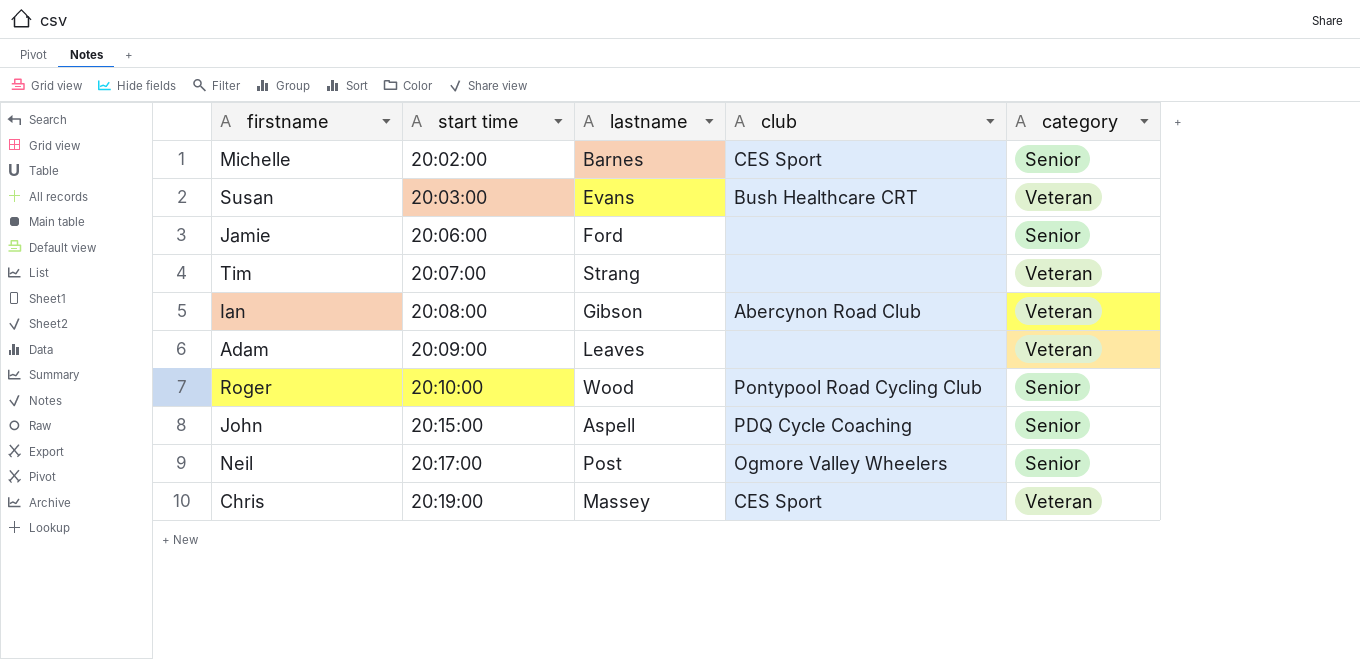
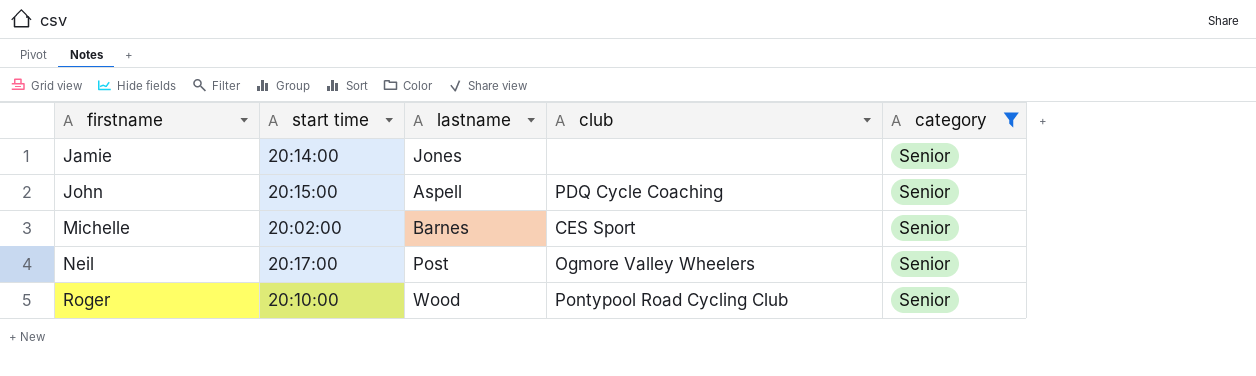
filter: none -> category = Senior
row order: start time ascending -> firstname ascending
Jamie | start time: 20:06:00 -> 20:14:00
Jamie | lastname: Ford -> Jones

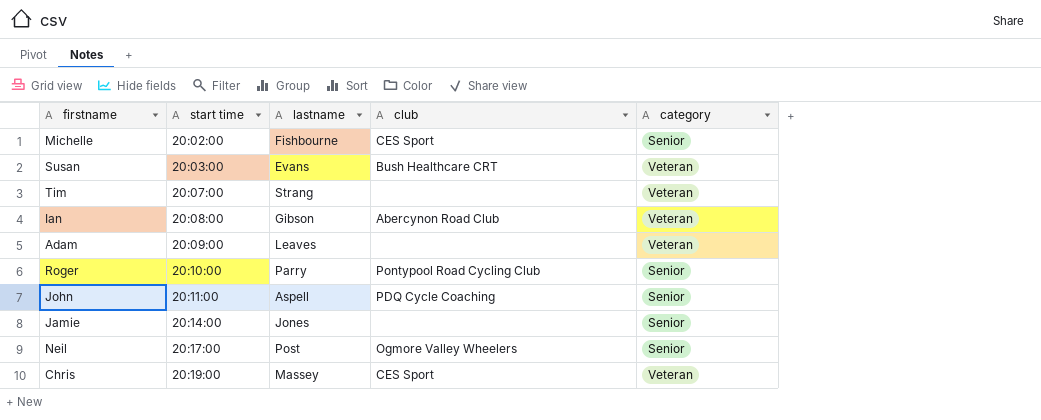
filter: category = Senior -> none
row order: firstname ascending -> start time ascending
Michelle | lastname: Barnes -> Fishbourne
Roger | lastname: Wood -> Parry
John | start time: 20:15:00 -> 20:11:00

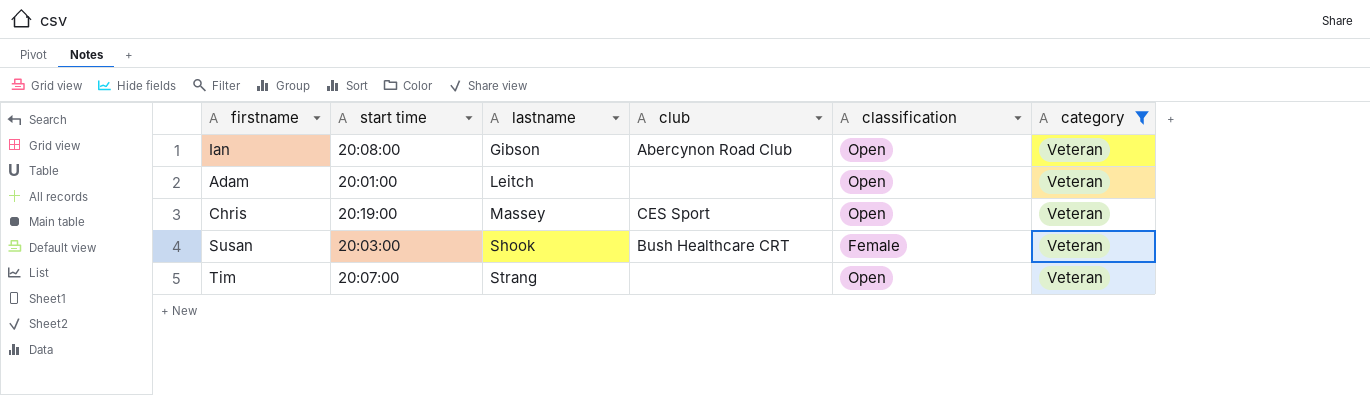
filter: none -> category = Veteran
row order: start time ascending -> lastname ascending
column classification | position: none -> 5
Adam | start time: 20:09:00 -> 20:01:00
Adam | lastname: Leaves -> Leitch
Susan | lastname: Evans -> Shook

